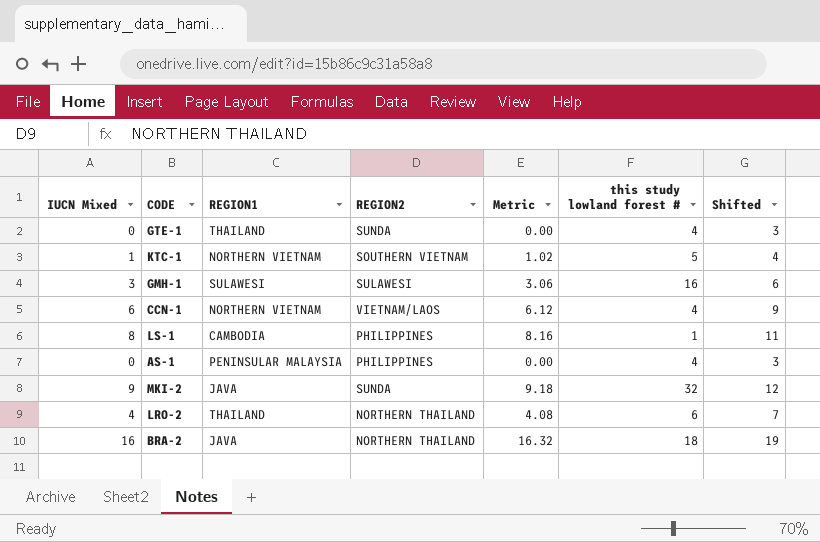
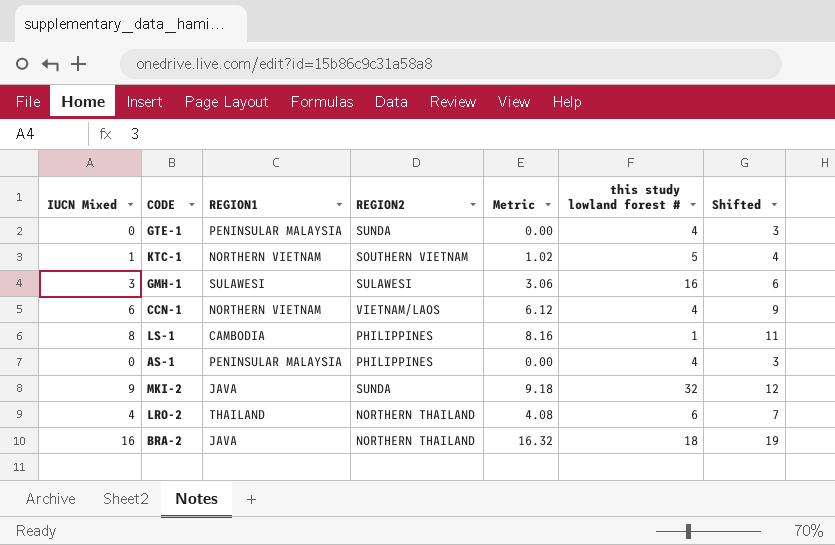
GTE-1 | REGION1: THAILAND -> PENINSULAR MALAYSIA

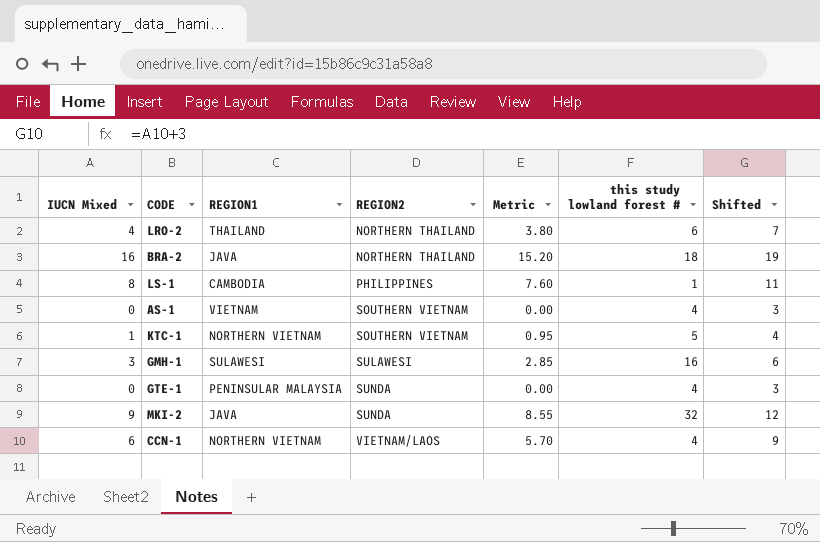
row order: none -> REGION2 ascending
column Metric | formula: [IUCN Mixed] * 1.02 -> [IUCN Mixed] * 0.95
AS-1 | REGION1: PENINSULAR MALAYSIA -> VIETNAM
AS-1 | REGION2: PHILIPPINES -> SOUTHERN VIETNAM

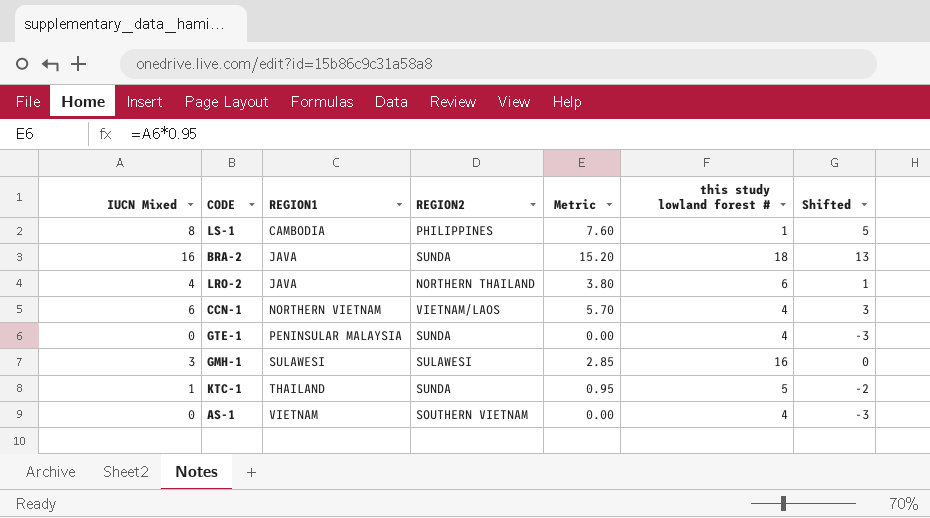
row order: REGION2 ascending -> REGION1 ascending
column Shifted | formula: [IUCN Mixed] + 3 -> [IUCN Mixed] - 3
row MKI-2: 9 | JAVA | SUNDA | 8.55 | 32 | 12 -> none
BRA-2 | REGION2: NORTHERN THAILAND -> SUNDA
LRO-2 | REGION1: THAILAND -> JAVA
KTC-1 | REGION1: NORTHERN VIETNAM -> THAILAND
KTC-1 | REGION2: SOUTHERN VIETNAM -> SUNDA

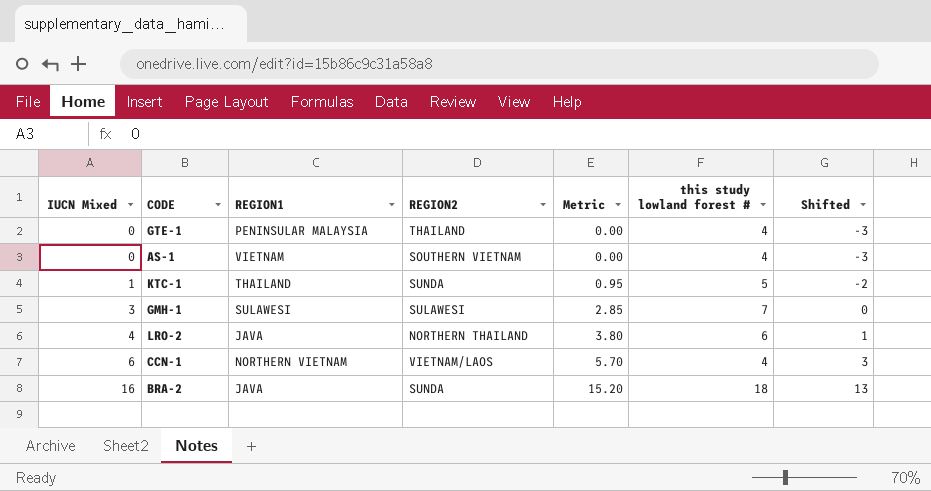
row order: REGION1 ascending -> IUCN Mixed ascending
row LS-1: 8 | CAMBODIA | PHILIPPINES | 7.60 | 1 | 5 -> none
GTE-1 | REGION2: SUNDA -> THAILAND
GMH-1 | this study lowland forest #: 16 -> 7

